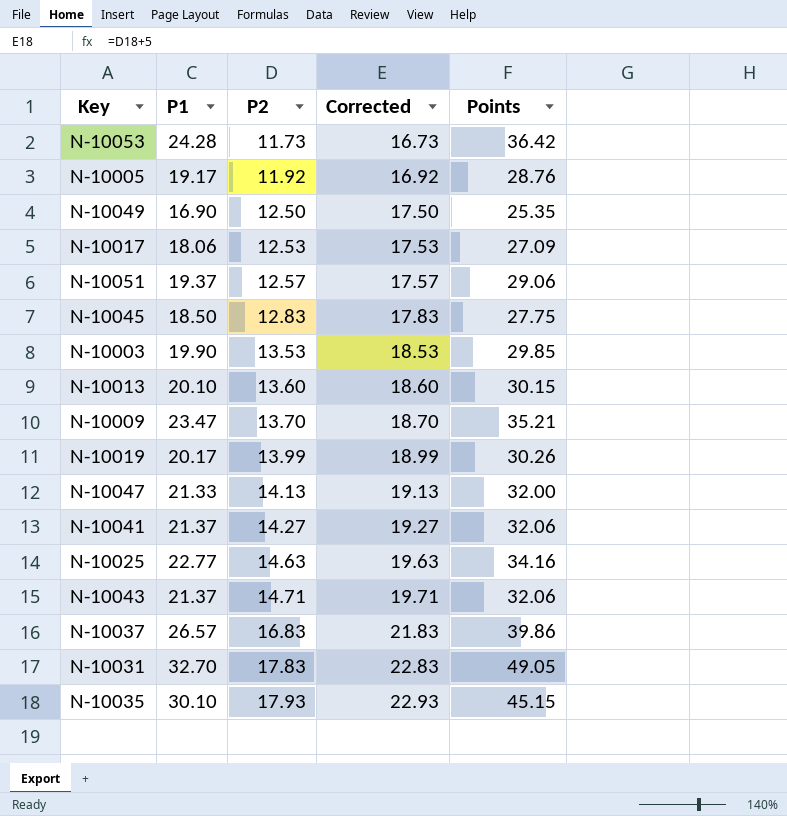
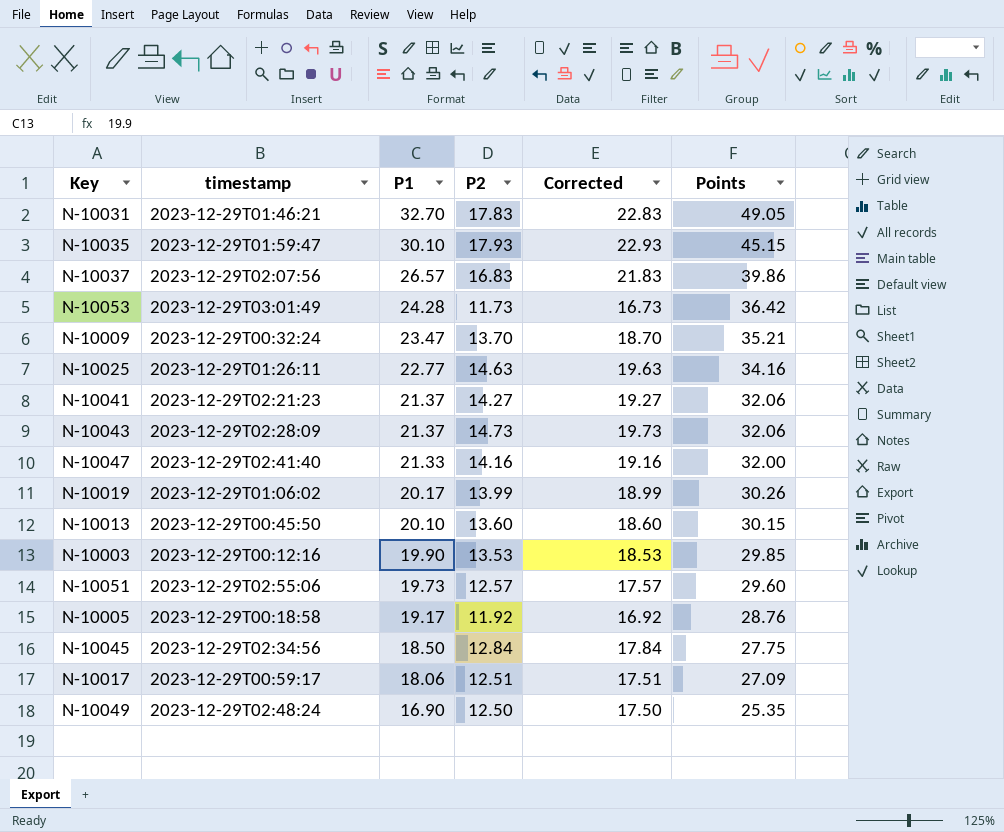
row order: P2 ascending -> P1 descending
column timestamp | position: none -> 2
N-10043 | P2: 14.71 -> 14.73
N-10043 | Corrected: 19.71 -> 19.73
N-10047 | P2: 14.13 -> 14.16
N-10047 | Corrected: 19.13 -> 19.16
N-10051 | P1: 19.37 -> 19.73
N-10051 | Points: 29.06 -> 29.60
N-10045 | P2: 12.83 -> 12.84
N-10045 | Corrected: 17.83 -> 17.84
N-10017 | P2: 12.53 -> 12.51
N-10017 | Corrected: 17.53 -> 17.51

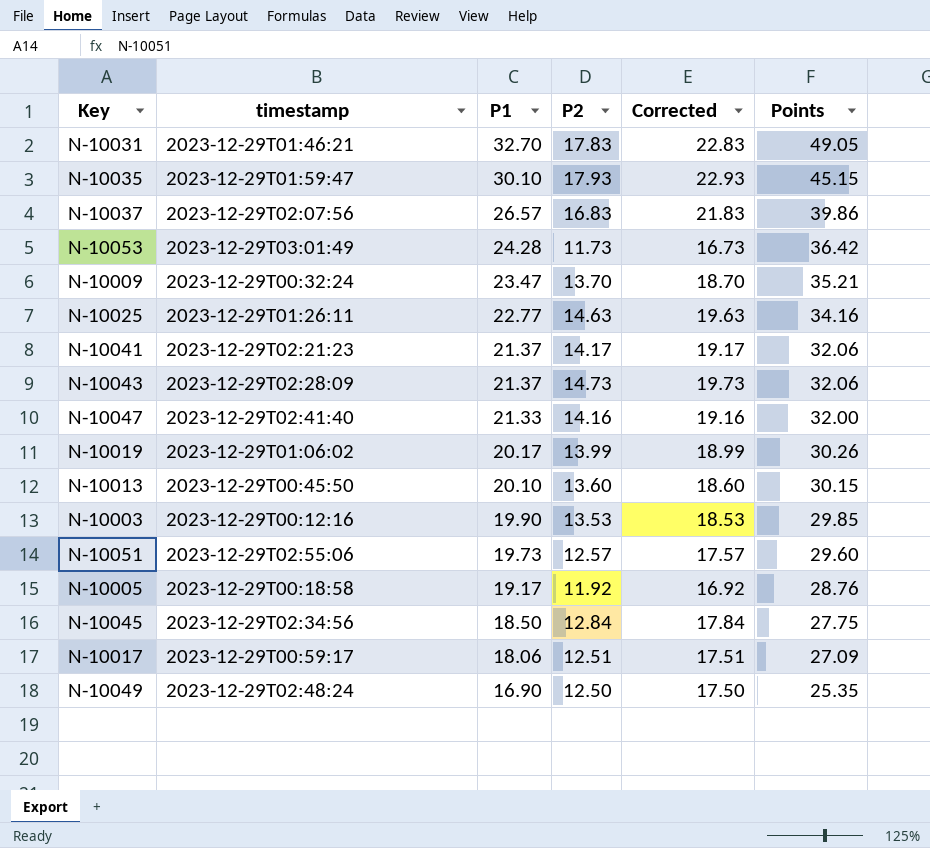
N-10041 | P2: 14.27 -> 14.17
N-10041 | Corrected: 19.27 -> 19.17

